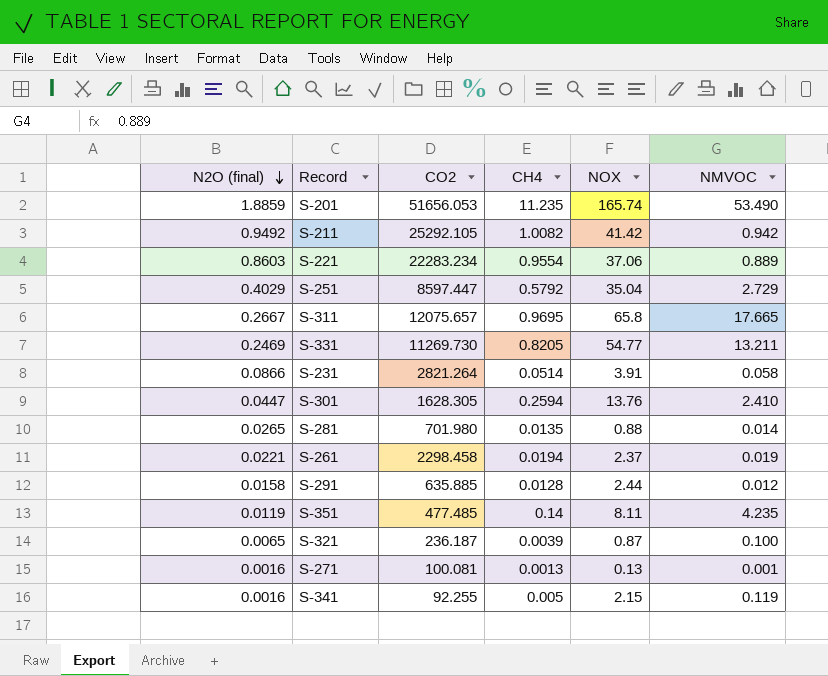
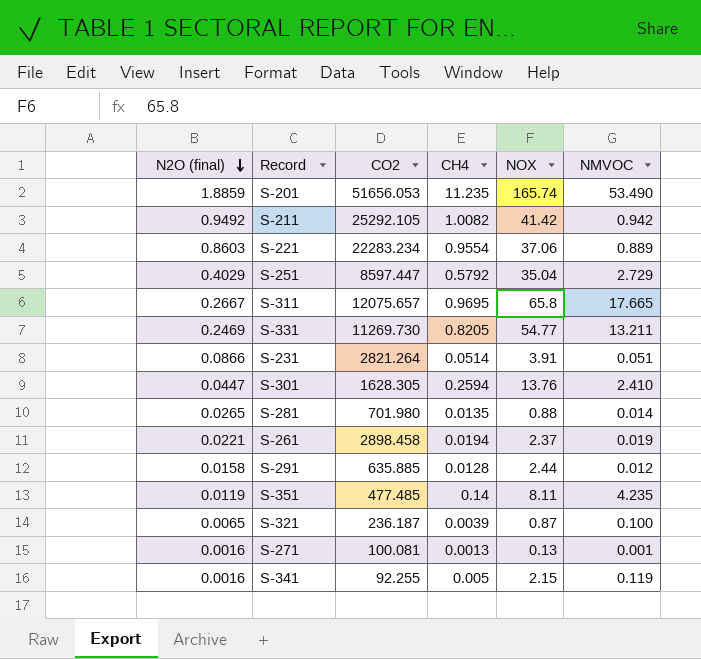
S-231 | NMVOC: 0.058 -> 0.051
S-261 | CO2: 2298.458 -> 2898.458

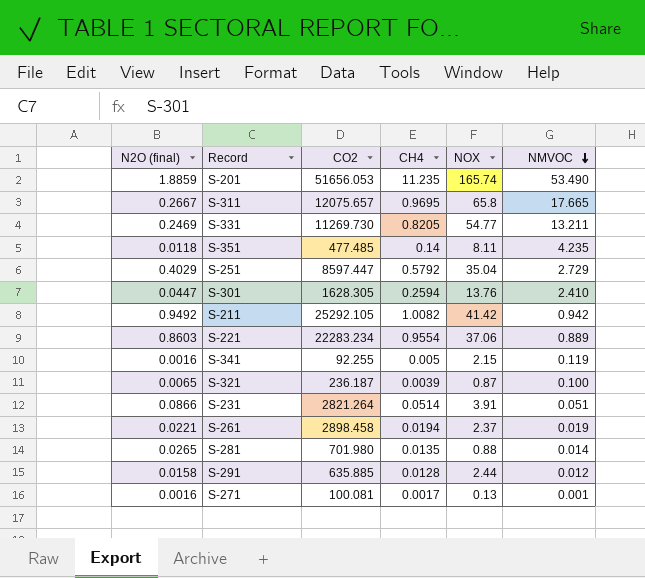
row order: N2O (final) descending -> NMVOC descending
S-351 | N2O (final): 0.0119 -> 0.0118
S-271 | CH4: 0.0013 -> 0.0017

